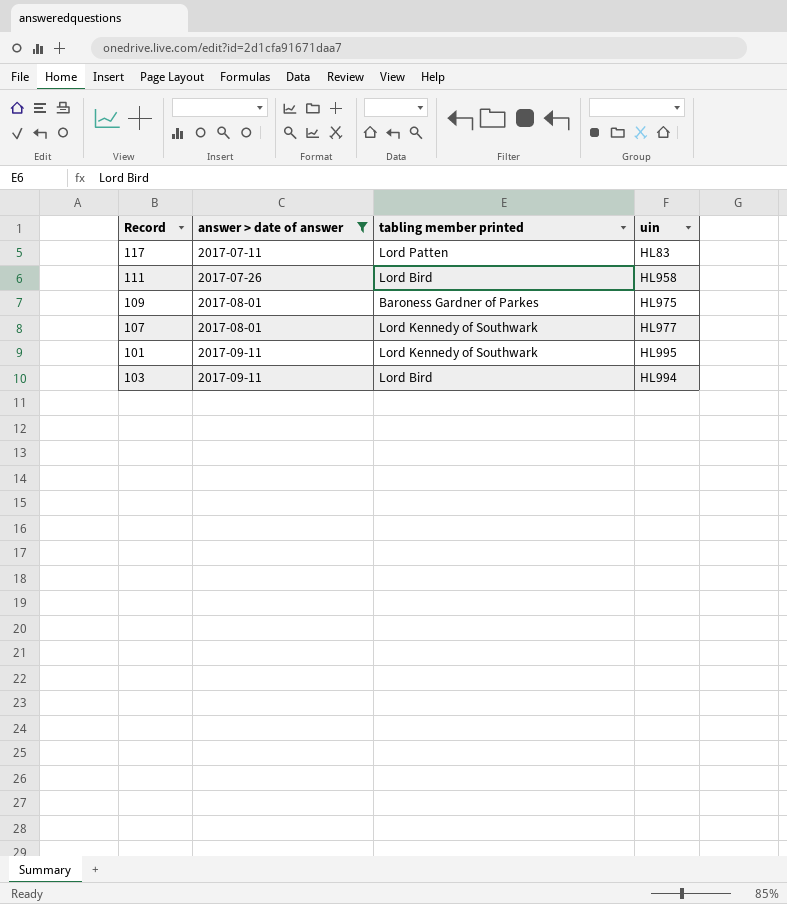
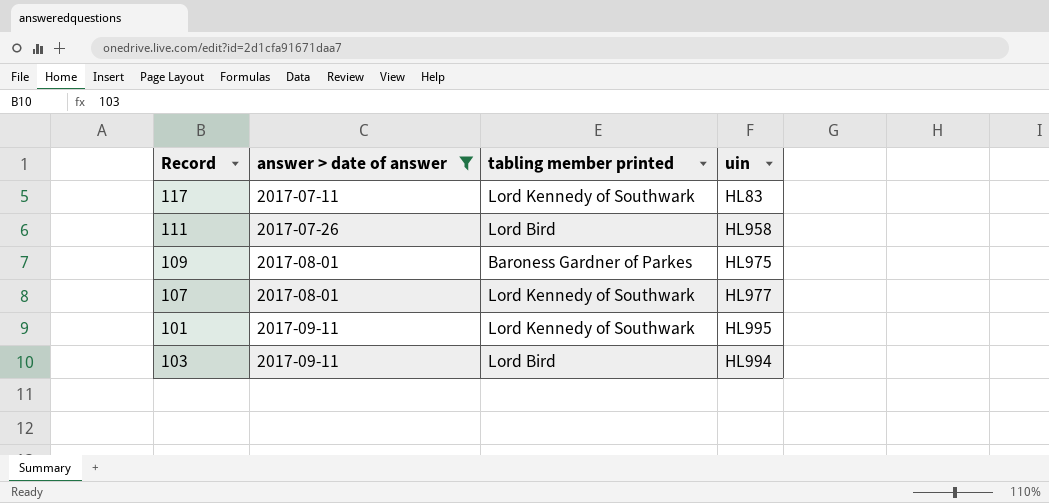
117 | tabling member printed: Lord Patten -> Lord Kennedy of Southwark

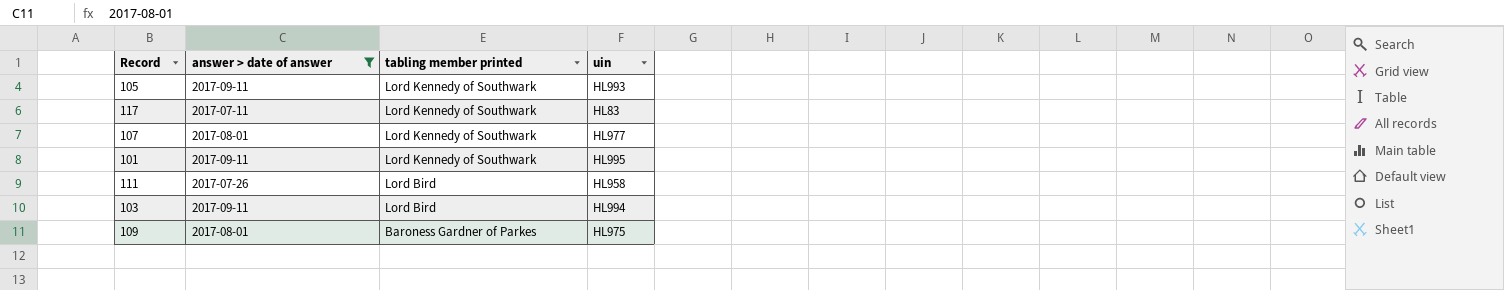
row order: answer > date of answer ascending -> tabling member printed descending
row 105: none -> 2017-09-11 | Lord Kennedy of Southwark | HL993

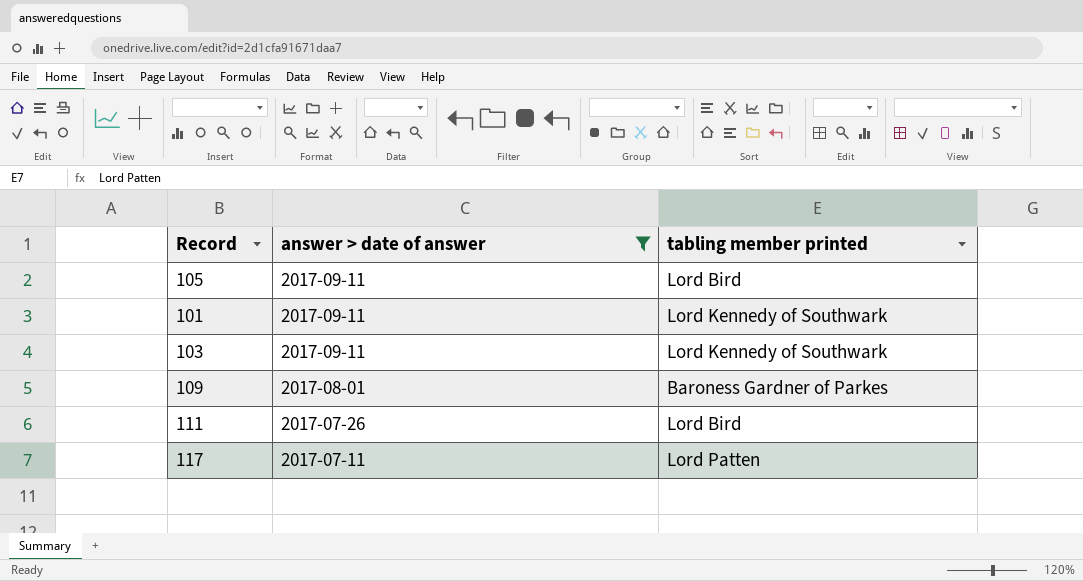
row order: tabling member printed descending -> answer > date of answer descending
column uin | position: 4 -> none
row 107: 2017-08-01 | Lord Kennedy of Southwark | HL977 -> none
105 | tabling member printed: Lord Kennedy of Southwark -> Lord Bird
103 | tabling member printed: Lord Bird -> Lord Kennedy of Southwark
117 | tabling member printed: Lord Kennedy of Southwark -> Lord Patten

